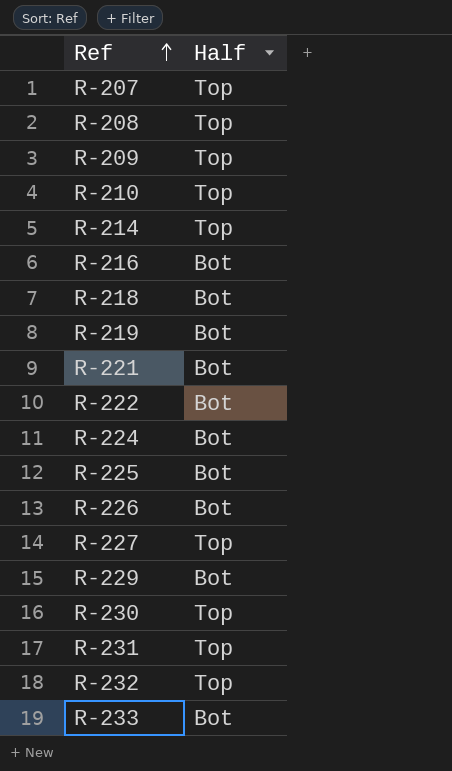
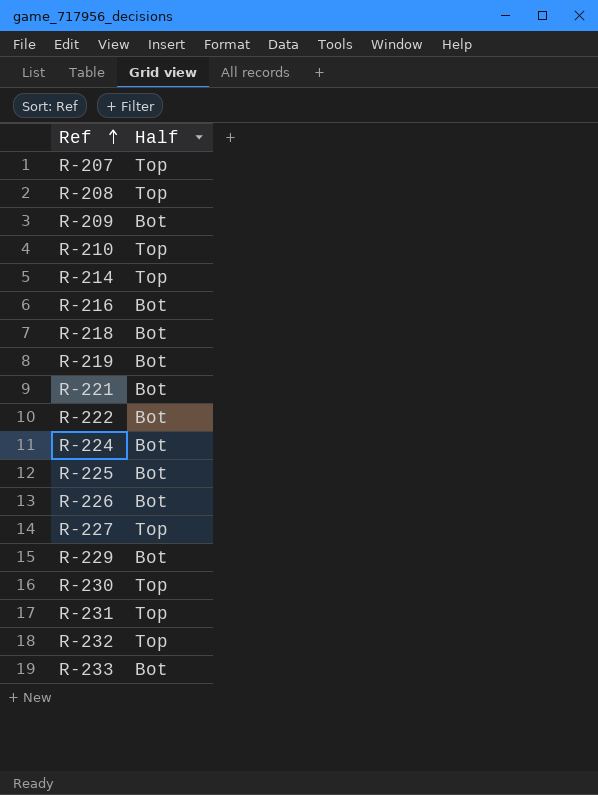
R-209 | Half: Top -> Bot

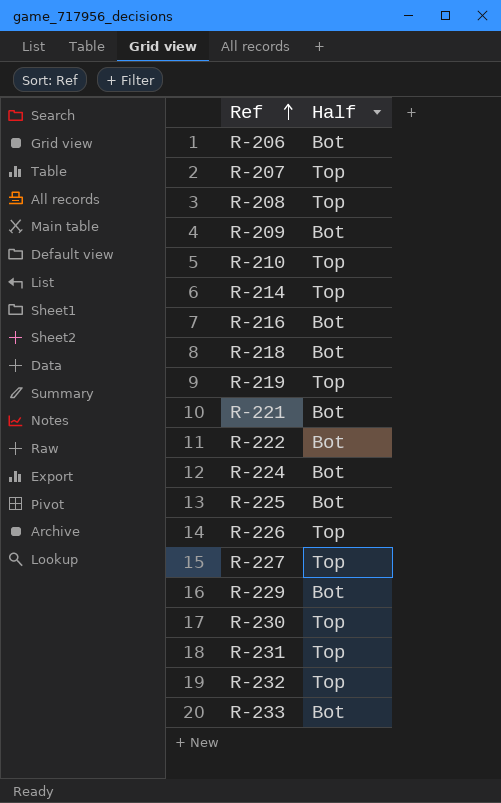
row R-206: none -> Bot
R-219 | Half: Bot -> Top
R-226 | Half: Bot -> Top

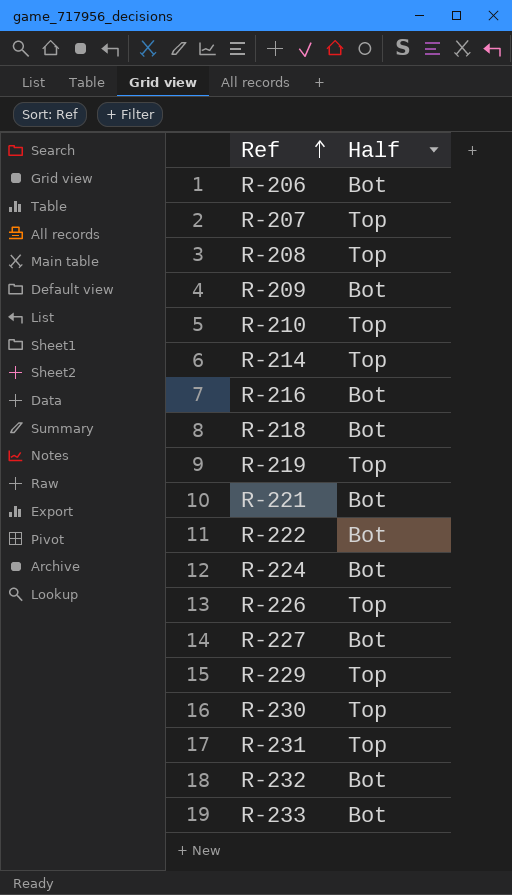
row R-225: Bot -> none
R-227 | Half: Top -> Bot
R-229 | Half: Bot -> Top
R-232 | Half: Top -> Bot

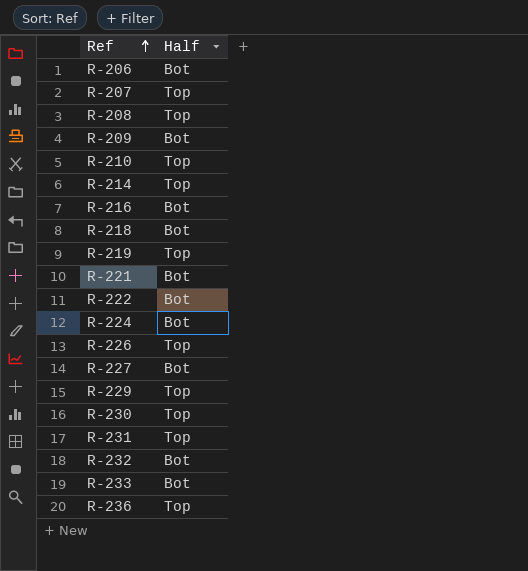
row R-236: none -> Top

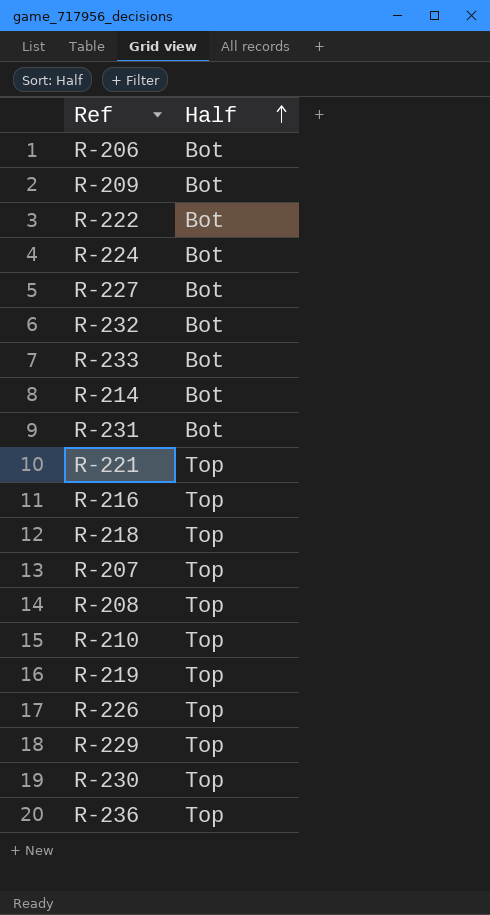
row order: Ref ascending -> Half ascending
R-214 | Half: Top -> Bot
R-231 | Half: Top -> Bot
R-221 | Half: Bot -> Top
R-216 | Half: Bot -> Top
R-218 | Half: Bot -> Top

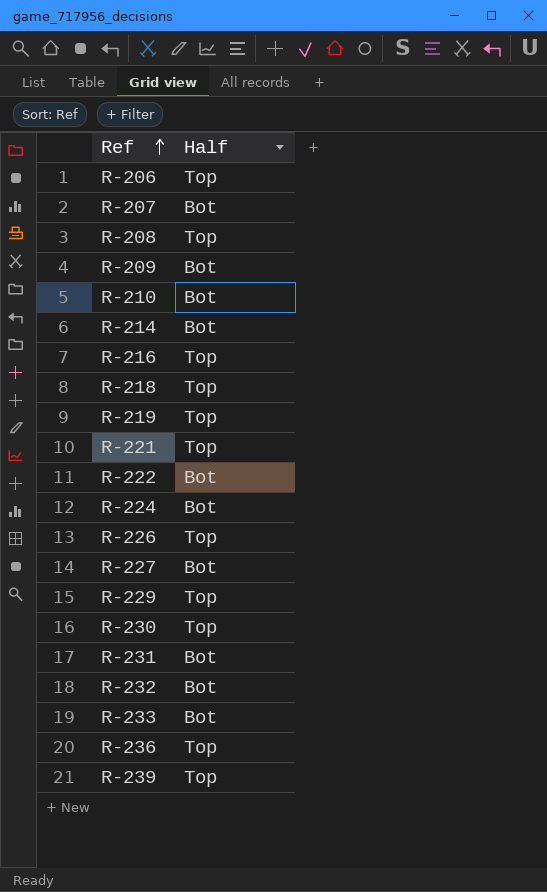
row order: Half ascending -> Ref ascending
R-206 | Half: Bot -> Top
R-207 | Half: Top -> Bot
R-210 | Half: Top -> Bot
row R-239: none -> Top

